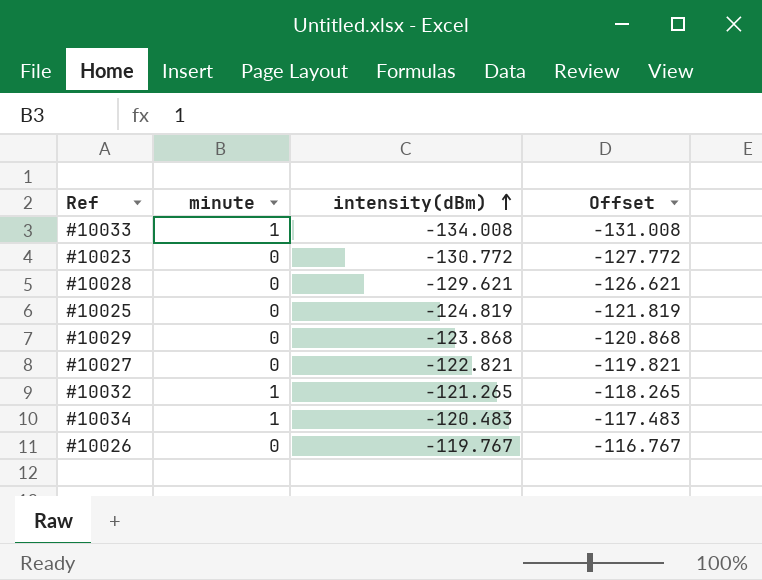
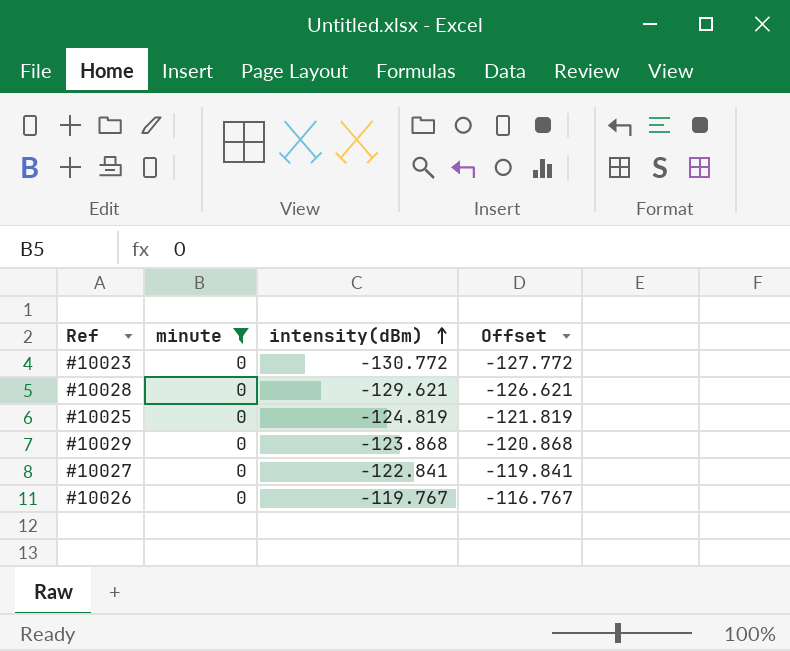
filter: none -> minute = 0
#10027 | intensity(dBm): -122.821 -> -122.841
#10027 | Offset: -119.821 -> -119.841

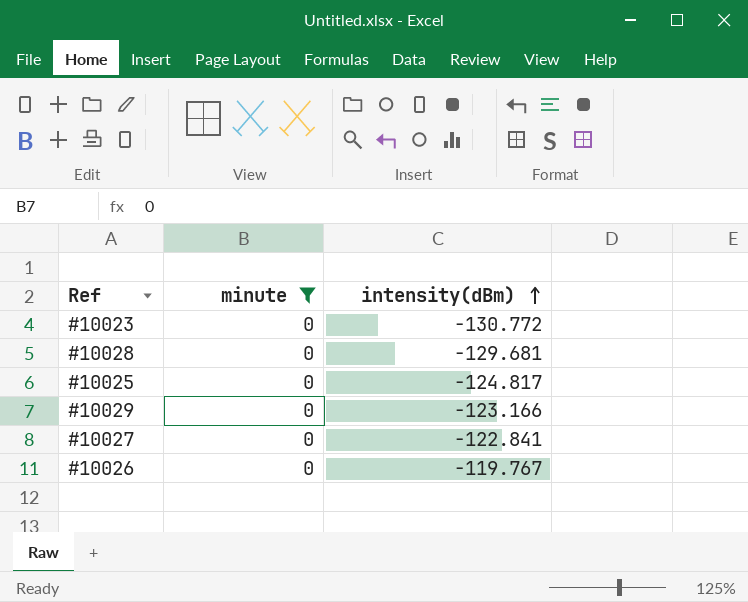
column Offset | formula: [intensity(dBm)] + 3 -> none
#10028 | intensity(dBm): -129.621 -> -129.681
#10025 | intensity(dBm): -124.819 -> -124.817
#10029 | intensity(dBm): -123.868 -> -123.166

